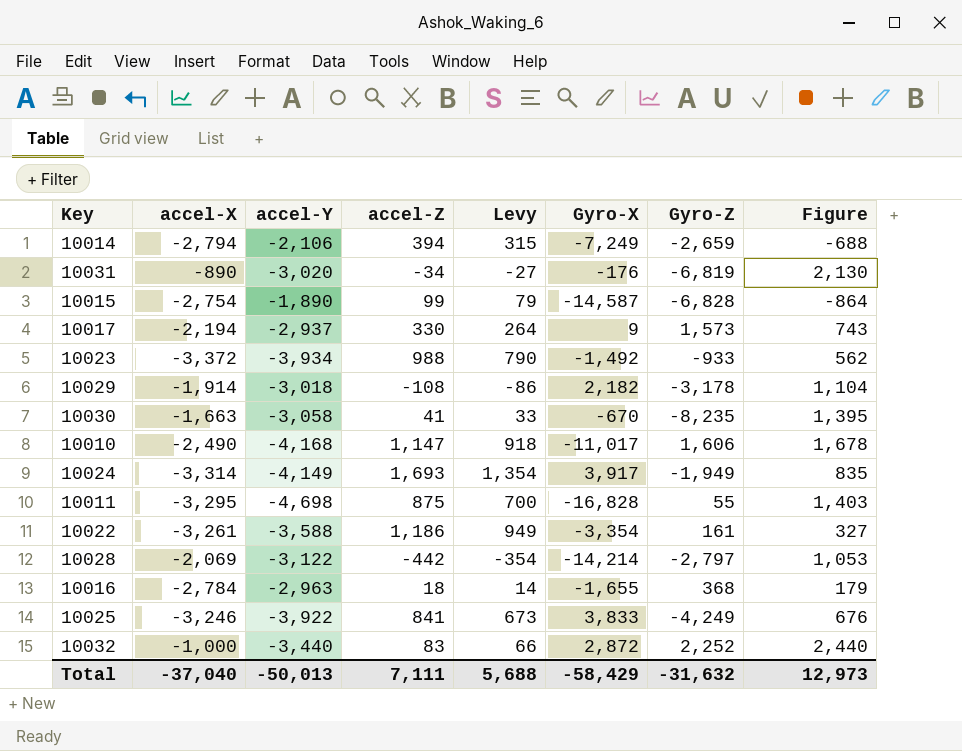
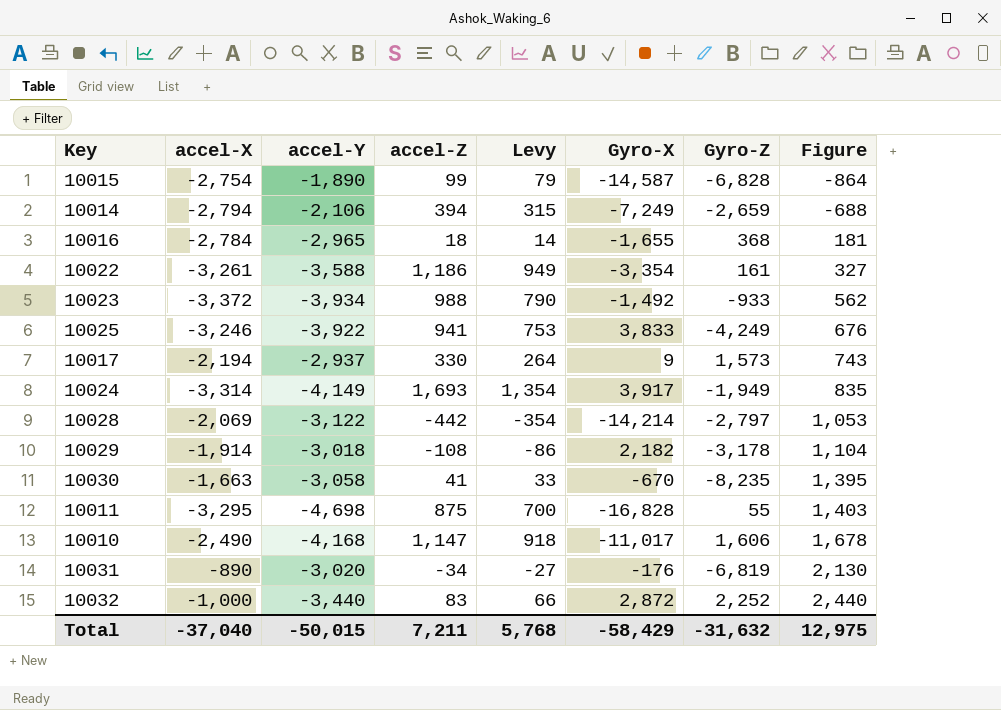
row order: none -> Figure ascending
10016 | accel-Y: -2,963 -> -2,965
10016 | Figure: 179 -> 181
10025 | accel-Z: 841 -> 941
10025 | Levy: 673 -> 753
Total | accel-Y: -50,013 -> -50,015
Total | accel-Z: 7,111 -> 7,211
Total | Levy: 5,688 -> 5,768
Total | Figure: 12,973 -> 12,975

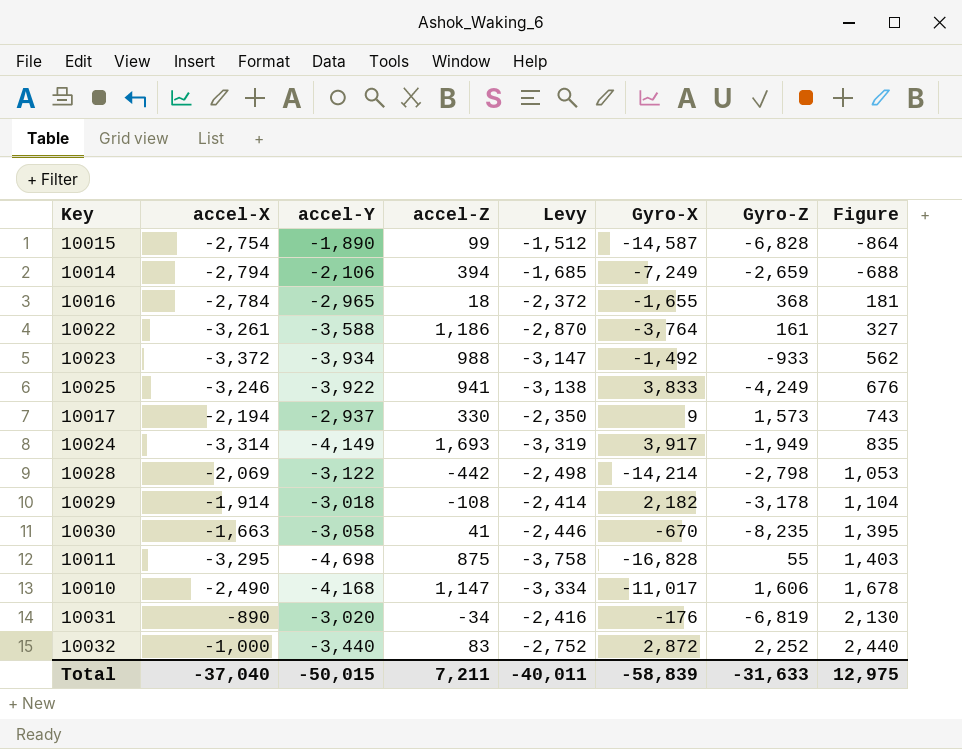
column Levy | formula: [accel-Z] * 0.8 -> [accel-Y] * 0.8
10022 | Gyro-X: -3,354 -> -3,764
10028 | Gyro-Z: -2,797 -> -2,798
Total | Levy: 5,768 -> -40,011
Total | Gyro-X: -58,429 -> -58,839
Total | Gyro-Z: -31,632 -> -31,633

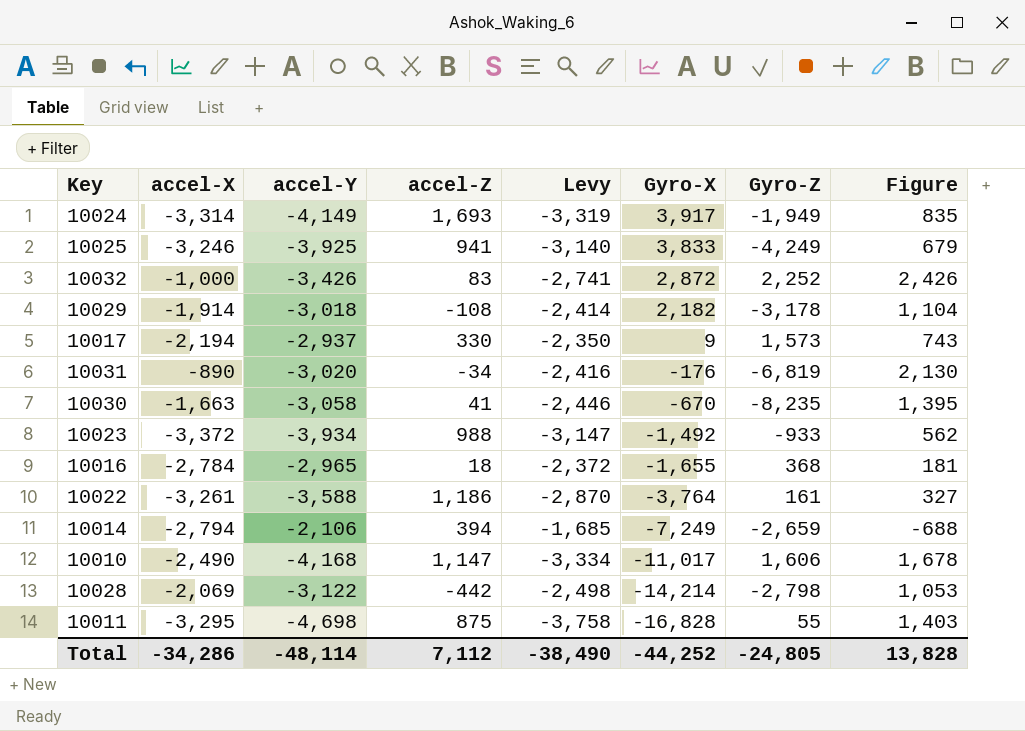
row order: Figure ascending -> Gyro-X descending
row 10015: -2,754 | -1,890 | 99 | -1,512 | -14,587 | -6,828 | -864 -> none
10025 | accel-Y: -3,922 -> -3,925
10025 | Levy: -3,138 -> -3,140
10025 | Figure: 676 -> 679
10032 | accel-Y: -3,440 -> -3,426
10032 | Levy: -2,752 -> -2,741
10032 | Figure: 2,440 -> 2,426
Total | accel-X: -37,040 -> -34,286
Total | accel-Y: -50,015 -> -48,114
Total | accel-Z: 7,211 -> 7,112
Total | Levy: -40,011 -> -38,490
Total | Gyro-X: -58,839 -> -44,252
Total | Gyro-Z: -31,633 -> -24,805
Total | Figure: 12,975 -> 13,828

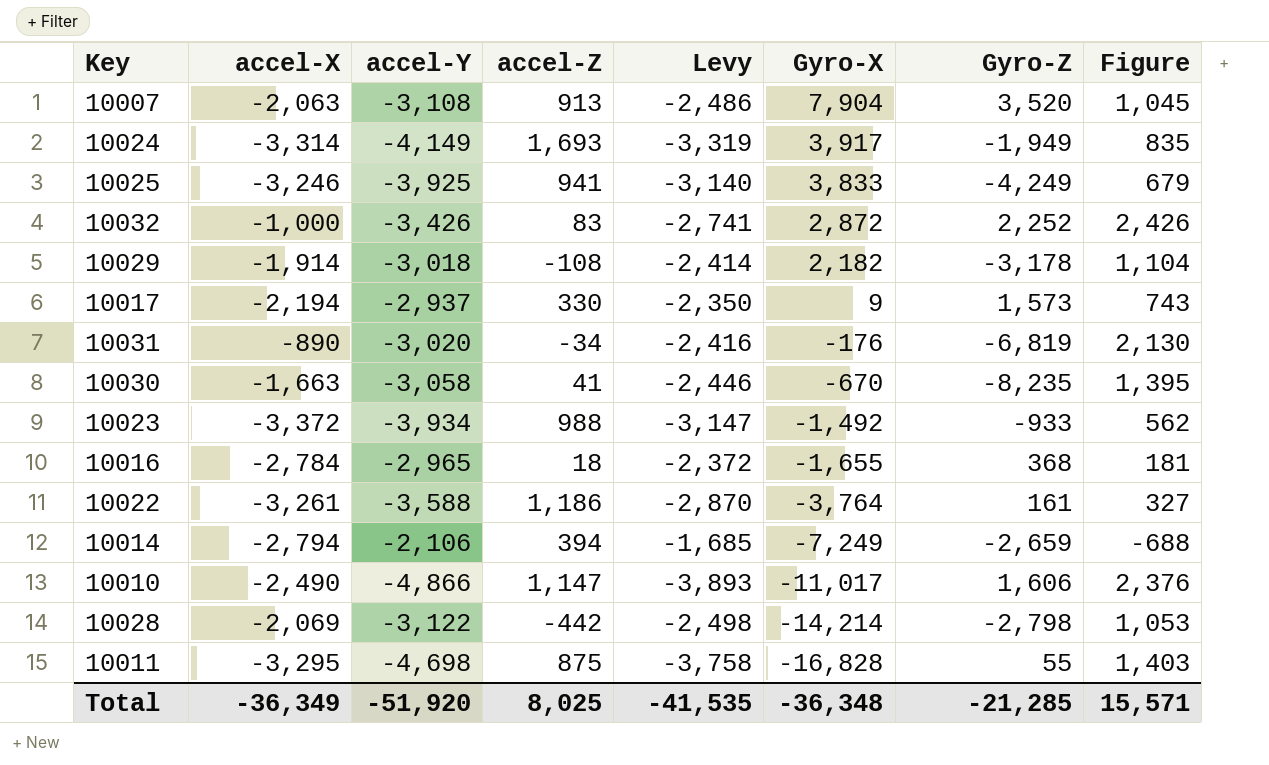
row 10007: none -> -2,063 | -3,108 | 913 | -2,486 | 7,904 | 3,520 | 1,045
10010 | accel-Y: -4,168 -> -4,866
10010 | Levy: -3,334 -> -3,893
10010 | Figure: 1,678 -> 2,376
Total | accel-X: -34,286 -> -36,349
Total | accel-Y: -48,114 -> -51,920
Total | accel-Z: 7,112 -> 8,025
Total | Levy: -38,490 -> -41,535
Total | Gyro-X: -44,252 -> -36,348
Total | Gyro-Z: -24,805 -> -21,285
Total | Figure: 13,828 -> 15,571

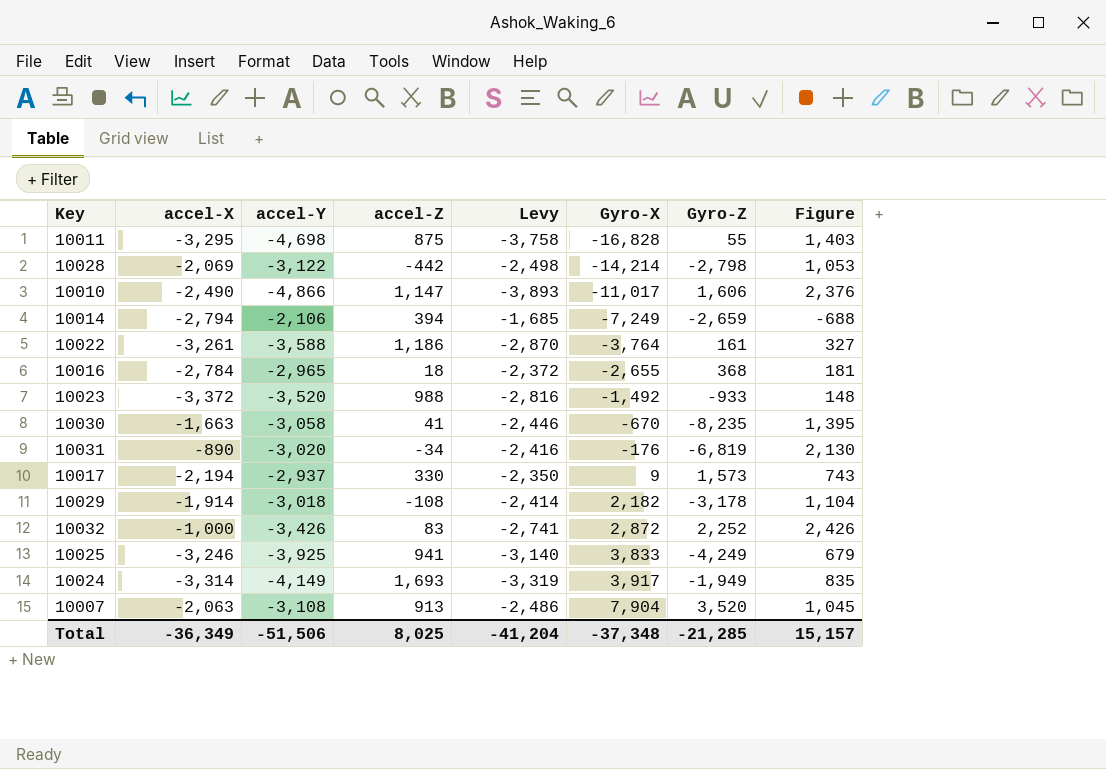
row order: Gyro-X descending -> Gyro-X ascending
10016 | Gyro-X: -1,655 -> -2,655
10023 | accel-Y: -3,934 -> -3,520
10023 | Levy: -3,147 -> -2,816
10023 | Figure: 562 -> 148
Total | accel-Y: -51,920 -> -51,506
Total | Levy: -41,535 -> -41,204
Total | Gyro-X: -36,348 -> -37,348
Total | Figure: 15,571 -> 15,157

